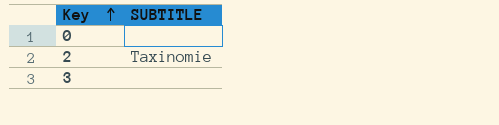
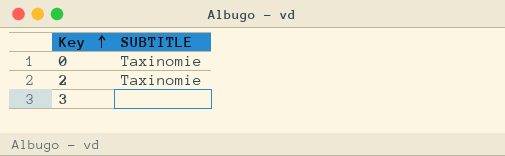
0 | SUBTITLE: none -> Taxinomie

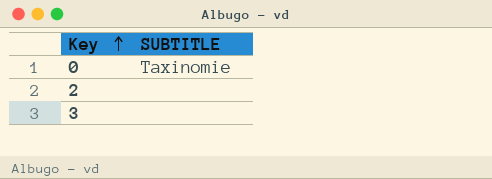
2 | SUBTITLE: Taxinomie -> none

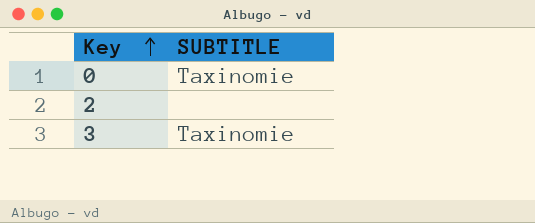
3 | SUBTITLE: none -> Taxinomie

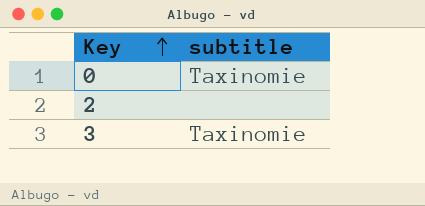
column name: SUBTITLE -> subtitle

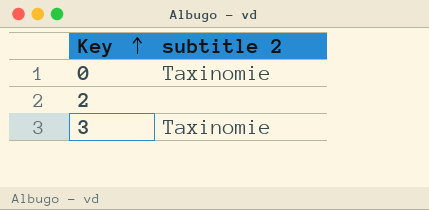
column name: subtitle -> subtitle 2

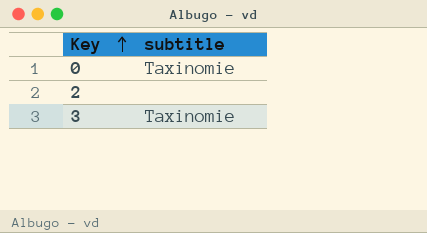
column name: subtitle 2 -> subtitle

